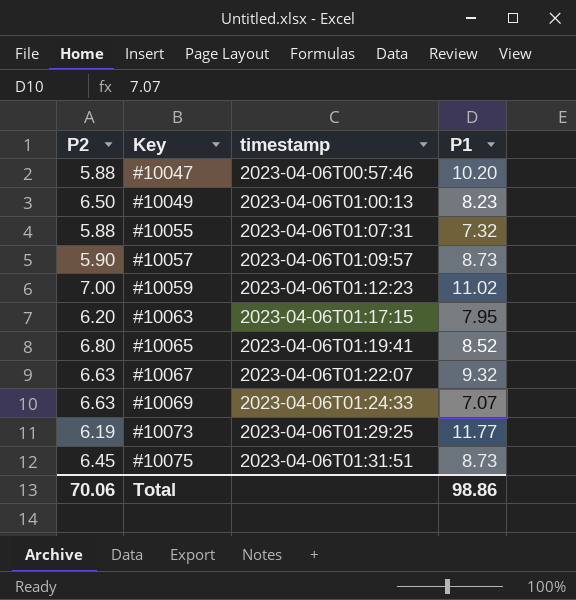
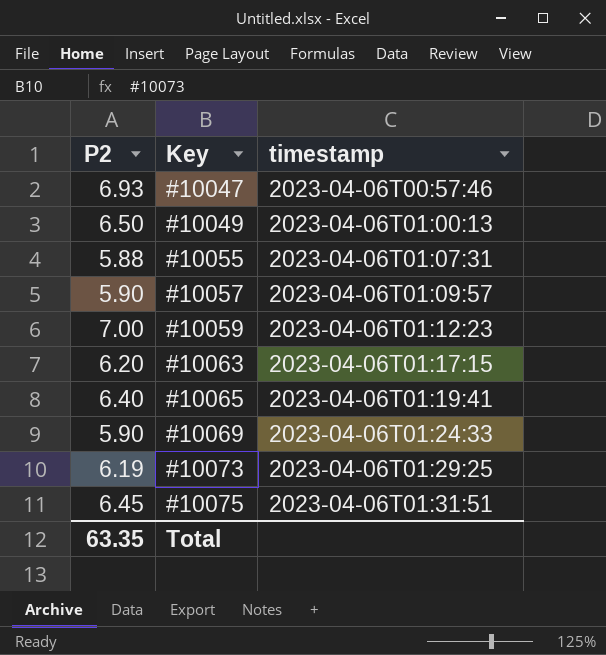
column P1 | position: 4 -> none
row #10067: 6.63 | 2023-04-06T01:22:07 | 9.32 -> none
#10047 | P2: 5.88 -> 6.93
#10065 | P2: 6.80 -> 6.40
#10069 | P2: 6.63 -> 5.90
Total | P2: 70.06 -> 63.35

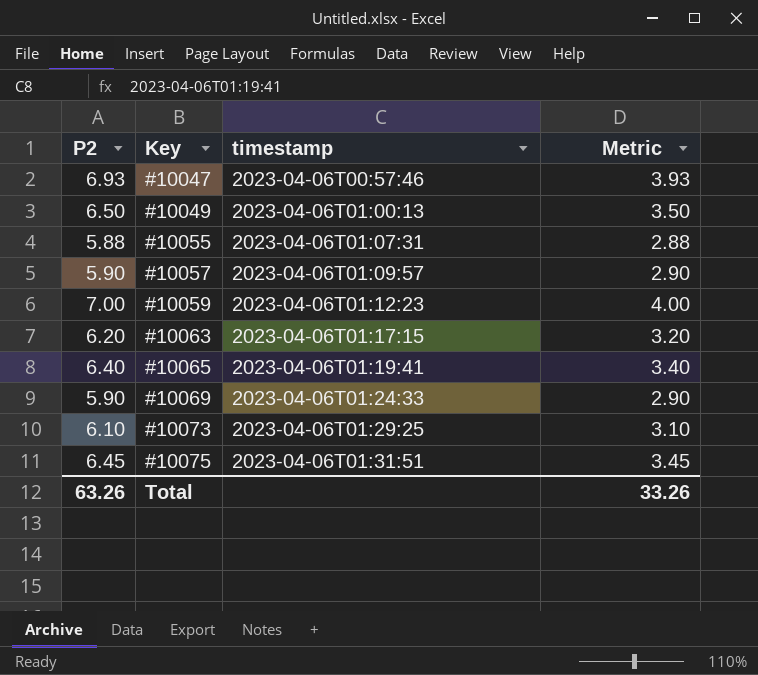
column Metric | formula: none -> [P2] - 3
#10073 | P2: 6.19 -> 6.10
Total | P2: 63.35 -> 63.26

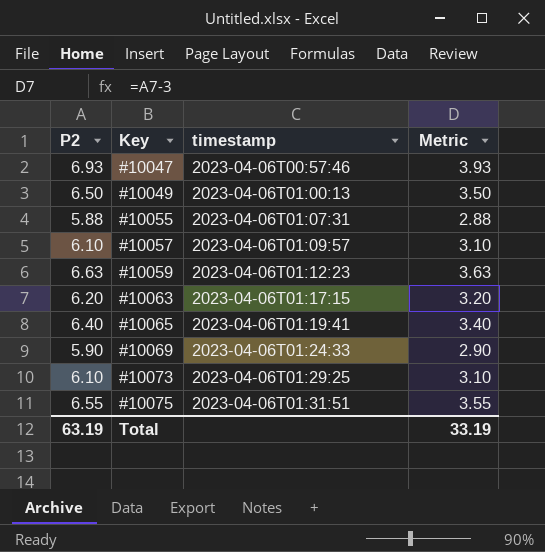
#10057 | P2: 5.90 -> 6.10
#10057 | Metric: 2.90 -> 3.10
#10059 | P2: 7.00 -> 6.63
#10059 | Metric: 4.00 -> 3.63
#10075 | P2: 6.45 -> 6.55
#10075 | Metric: 3.45 -> 3.55
Total | P2: 63.26 -> 63.19
Total | Metric: 33.26 -> 33.19

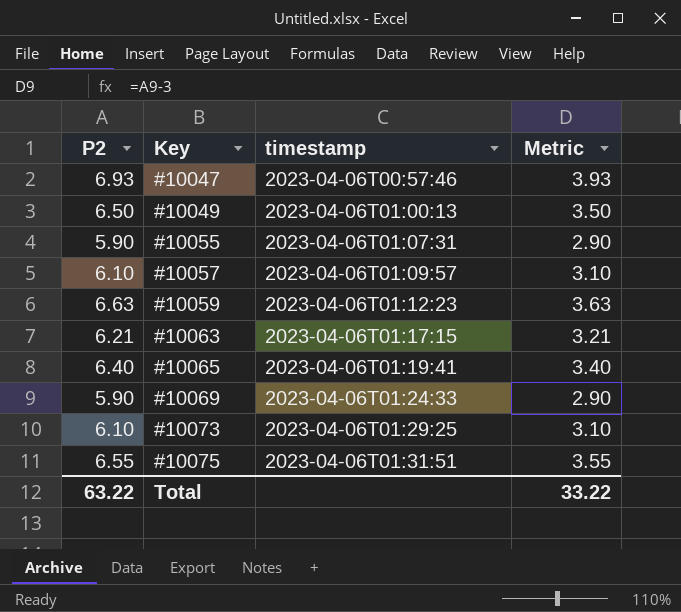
#10055 | P2: 5.88 -> 5.90
#10055 | Metric: 2.88 -> 2.90
#10063 | P2: 6.20 -> 6.21
#10063 | Metric: 3.20 -> 3.21
Total | P2: 63.19 -> 63.22
Total | Metric: 33.19 -> 33.22

